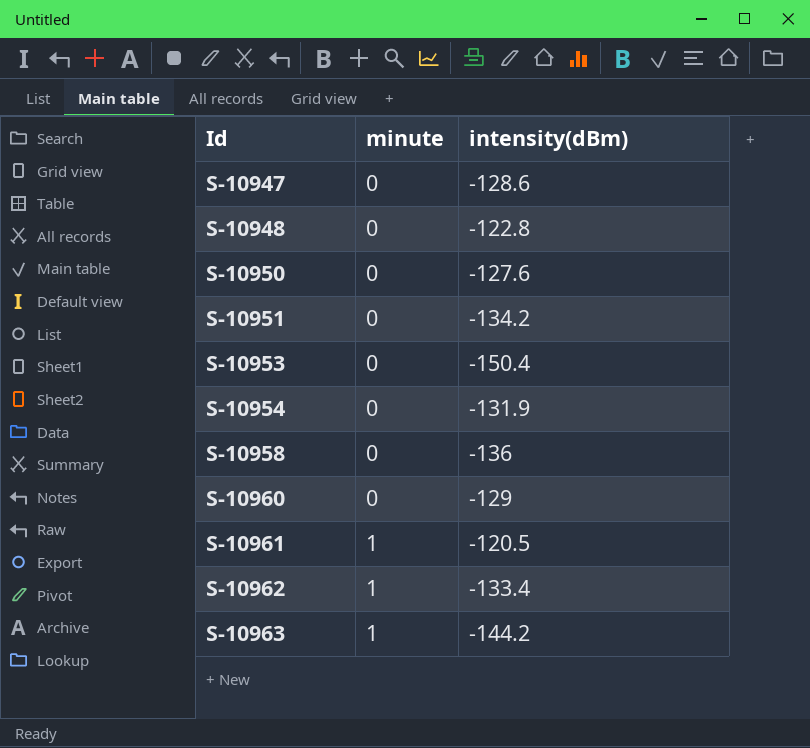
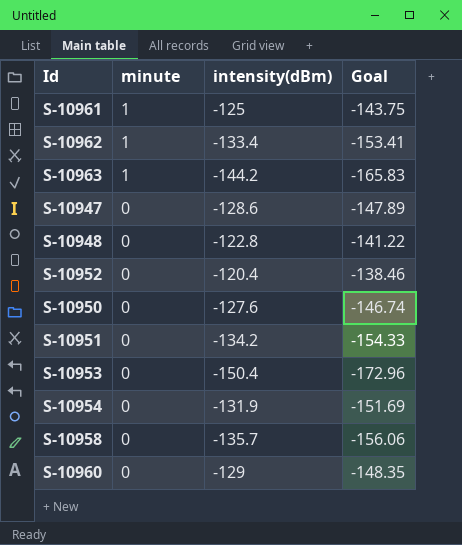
row order: Id ascending -> minute descending
column Goal | formula: none -> [intensity(dBm)] * 1.15
S-10961 | intensity(dBm): -120.5 -> -125
row S-10952: none -> 0 | -120.4 | -138.46
S-10958 | intensity(dBm): -136 -> -135.7

